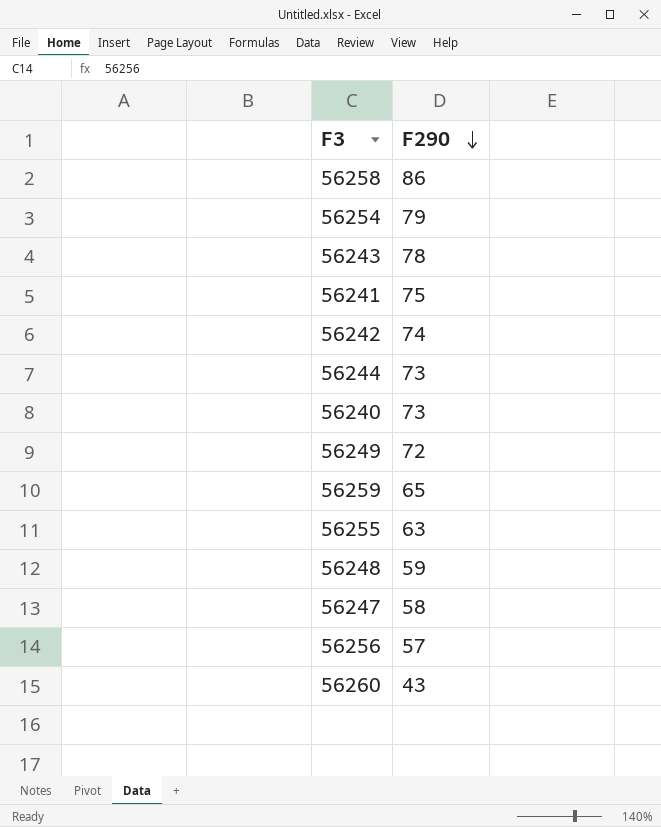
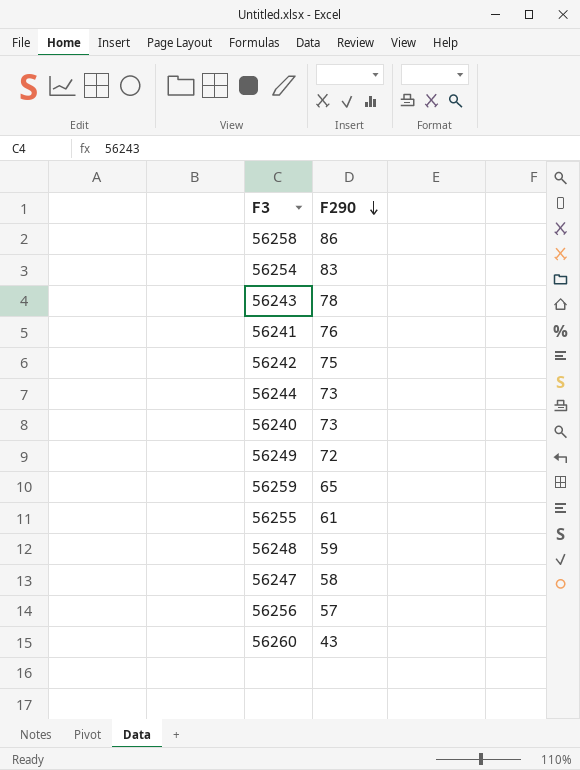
56254 | F290: 79 -> 83
56241 | F290: 75 -> 76
56242 | F290: 74 -> 75
56255 | F290: 63 -> 61

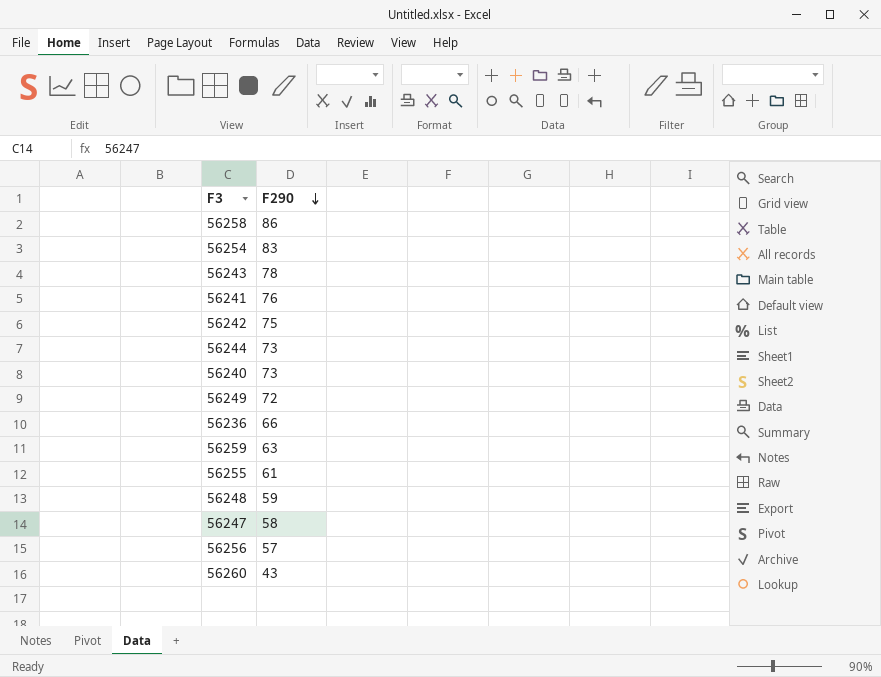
row 56236: none -> 66
56259 | F290: 65 -> 63

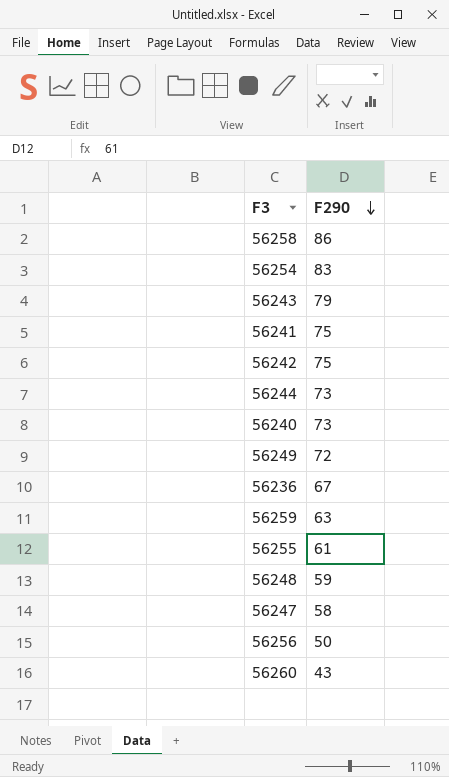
56243 | F290: 78 -> 79
56241 | F290: 76 -> 75
56236 | F290: 66 -> 67
56256 | F290: 57 -> 50

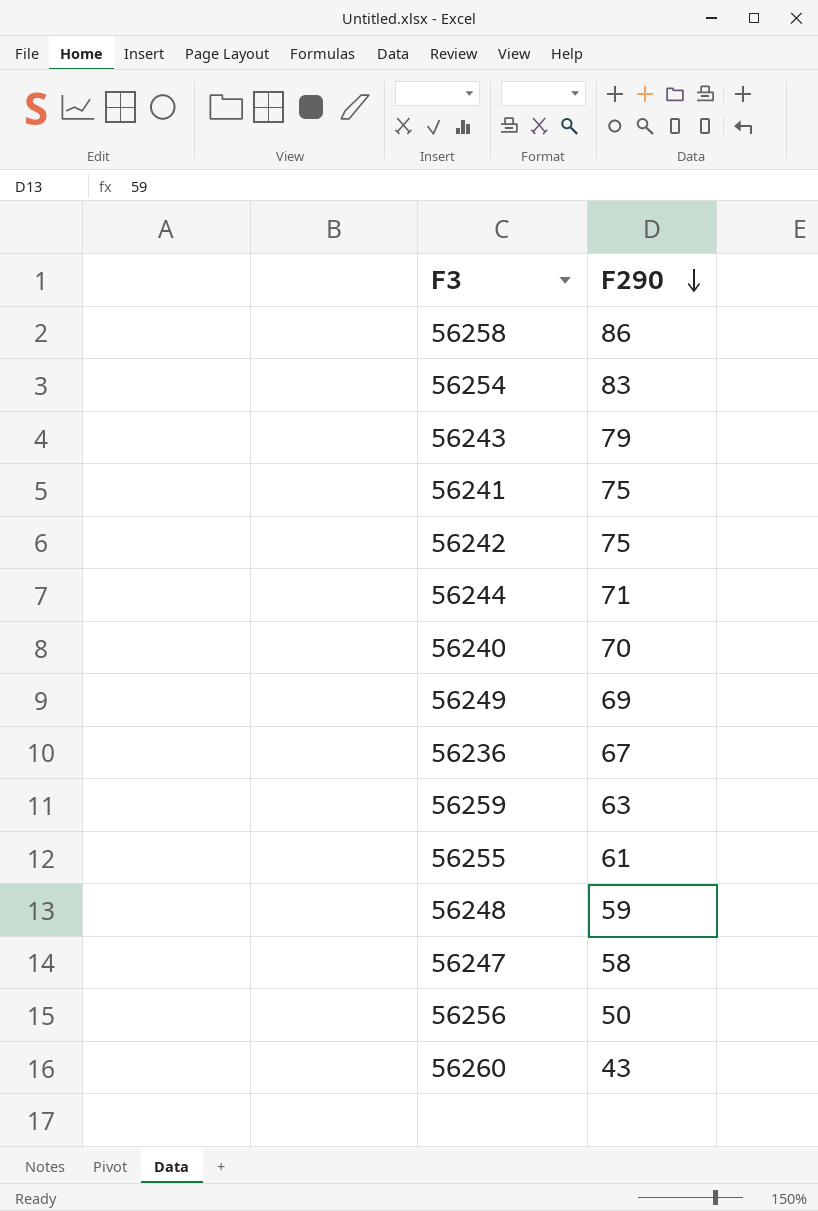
56244 | F290: 73 -> 71
56240 | F290: 73 -> 70
56249 | F290: 72 -> 69

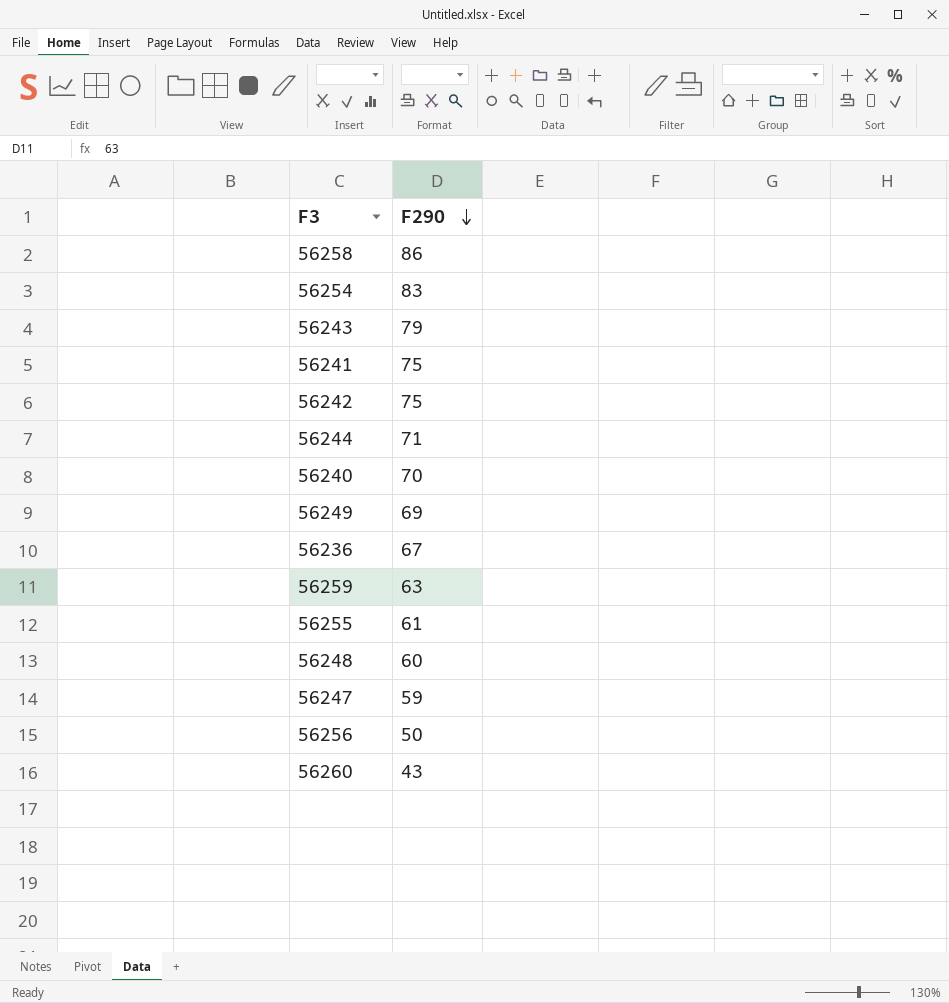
56248 | F290: 59 -> 60
56247 | F290: 58 -> 59

